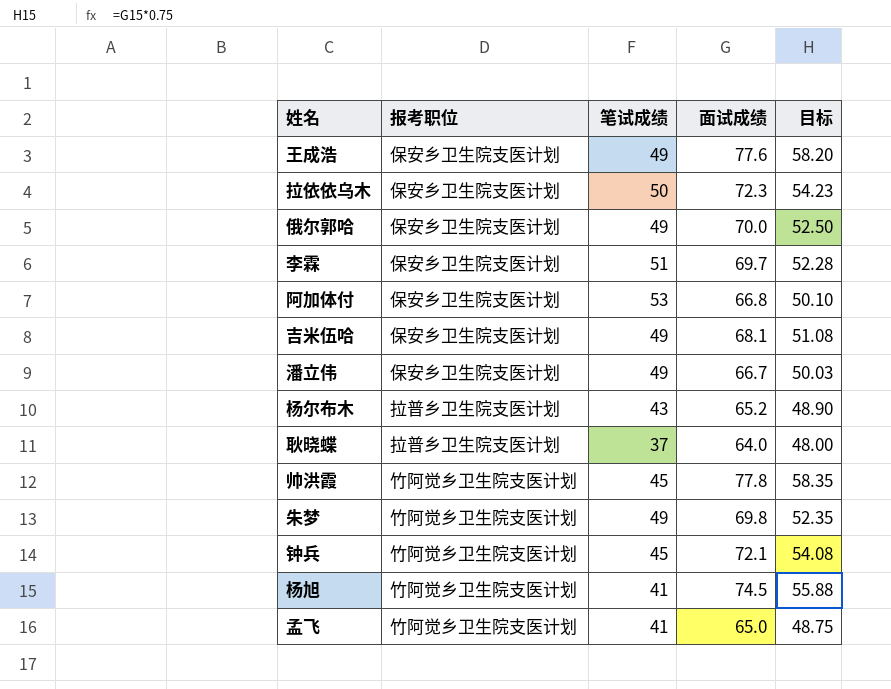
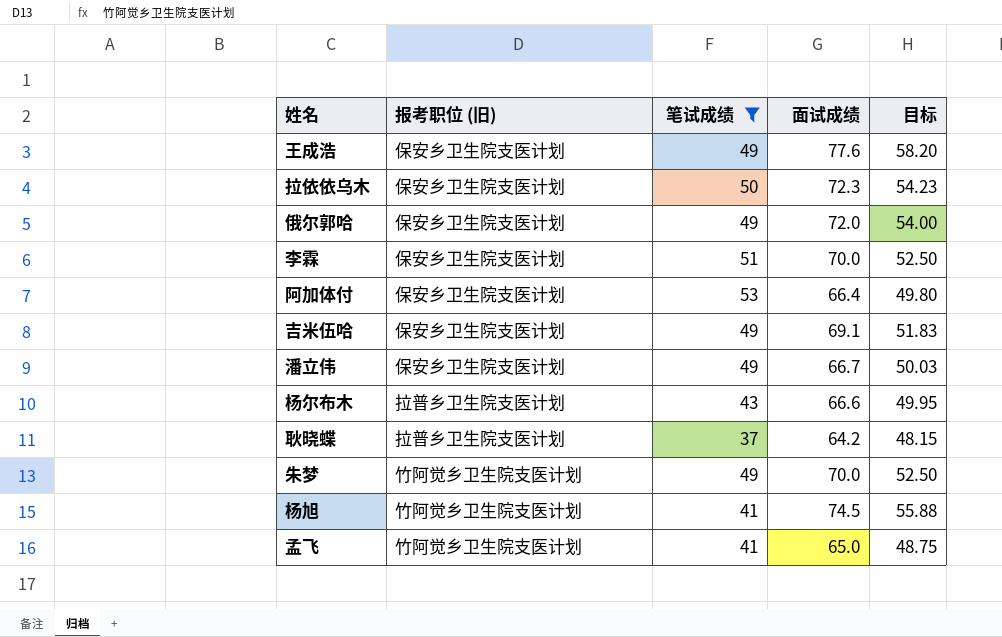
filter: none -> 笔试成绩 != 45
column name: 报考职位 -> 报考职位 (旧)
俄尔郭哈 | 面试成绩: 70.0 -> 72.0
俄尔郭哈 | 目标: 52.50 -> 54.00
李霖 | 面试成绩: 69.7 -> 70.0
李霖 | 目标: 52.28 -> 52.50
阿加体付 | 面试成绩: 66.8 -> 66.4
阿加体付 | 目标: 50.10 -> 49.80
吉米伍哈 | 面试成绩: 68.1 -> 69.1
吉米伍哈 | 目标: 51.08 -> 51.83
杨尔布木 | 面试成绩: 65.2 -> 66.6
杨尔布木 | 目标: 48.90 -> 49.95
耿晓蝶 | 面试成绩: 64.0 -> 64.2
耿晓蝶 | 目标: 48.00 -> 48.15
朱梦 | 面试成绩: 69.8 -> 70.0
朱梦 | 目标: 52.35 -> 52.50

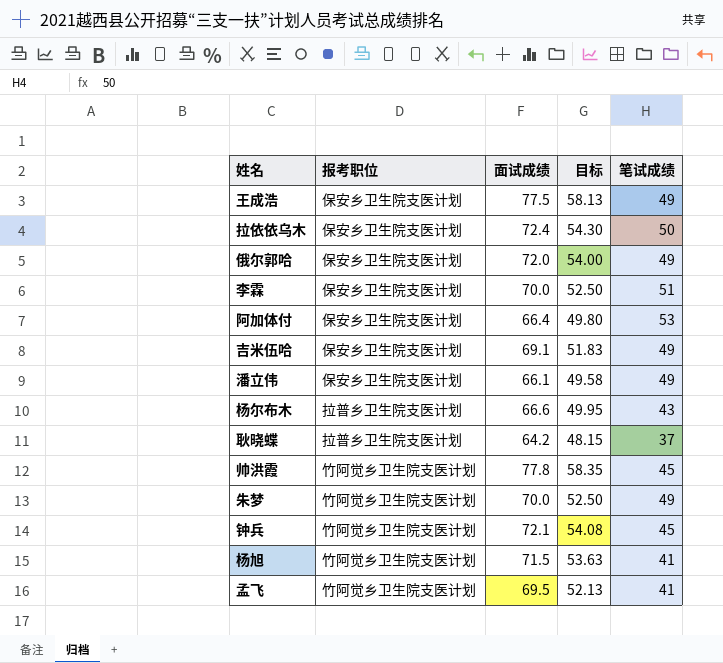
filter: 笔试成绩 != 45 -> none
column name: 报考职位 (旧) -> 报考职位
column 笔试成绩 | position: 3 -> 5
王成浩 | 面试成绩: 77.6 -> 77.5
王成浩 | 目标: 58.20 -> 58.13
拉依依乌木 | 面试成绩: 72.3 -> 72.4
拉依依乌木 | 目标: 54.23 -> 54.30
潘立伟 | 面试成绩: 66.7 -> 66.1
潘立伟 | 目标: 50.03 -> 49.58
杨旭 | 面试成绩: 74.5 -> 71.5
杨旭 | 目标: 55.88 -> 53.63
孟飞 | 面试成绩: 65.0 -> 69.5
孟飞 | 目标: 48.75 -> 52.13

